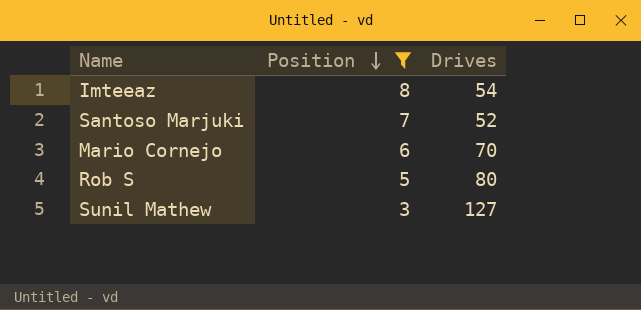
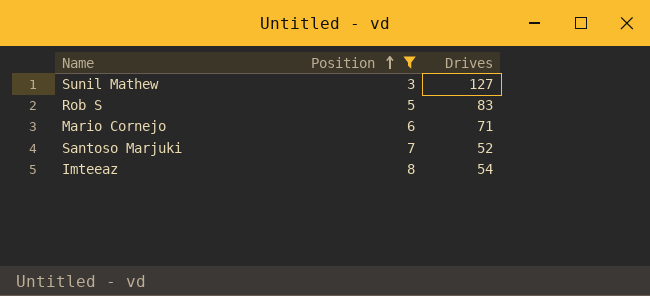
row order: Position descending -> Position ascending
Rob S | Drives: 80 -> 83
Mario Cornejo | Drives: 70 -> 71

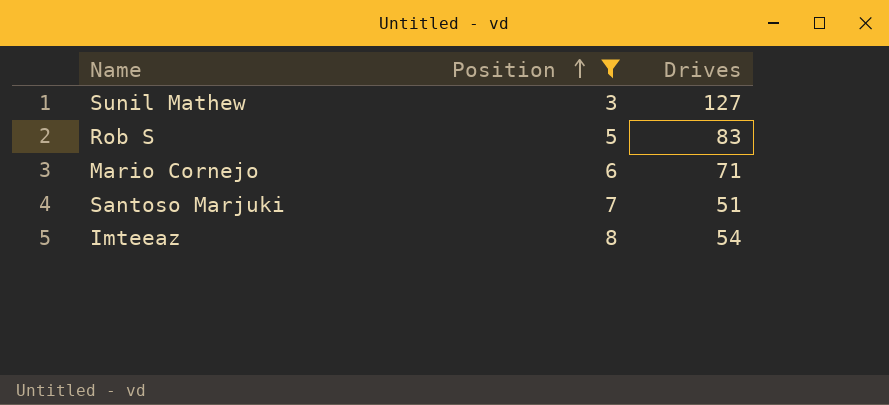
Santoso Marjuki | Drives: 52 -> 51

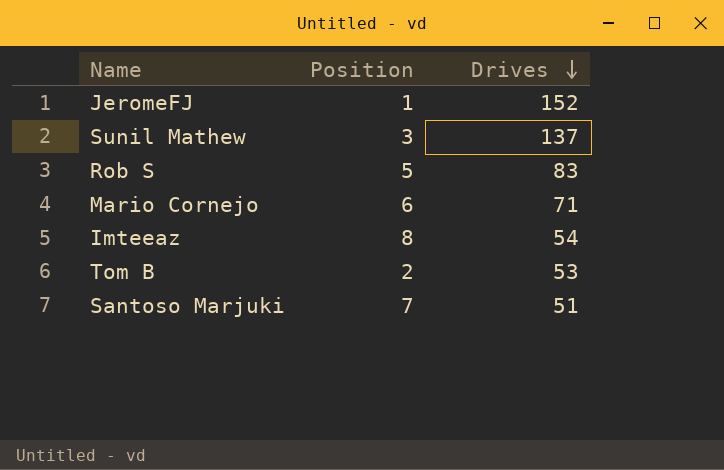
filter: Position >= 3 -> none
row order: Position ascending -> Drives descending
Sunil Mathew | Drives: 127 -> 137

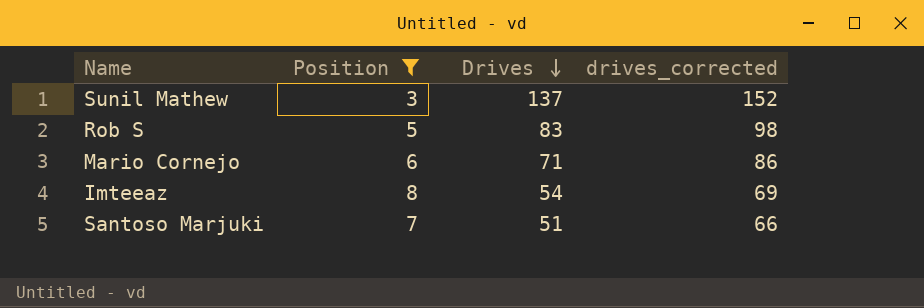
filter: none -> Position >= 3
column drives_corrected | formula: none -> [Drives] + 15

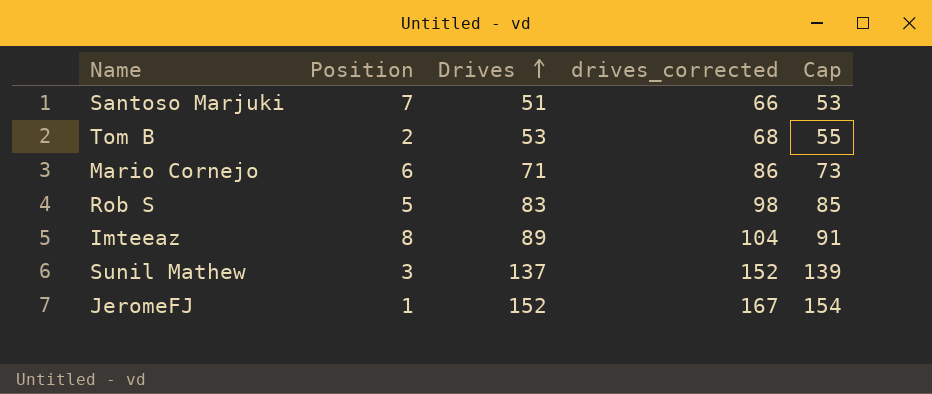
filter: Position >= 3 -> none
row order: Drives descending -> Drives ascending
column Cap | formula: none -> [Drives] + 2
Imteeaz | Drives: 54 -> 89
Imteeaz | drives_corrected: 69 -> 104

